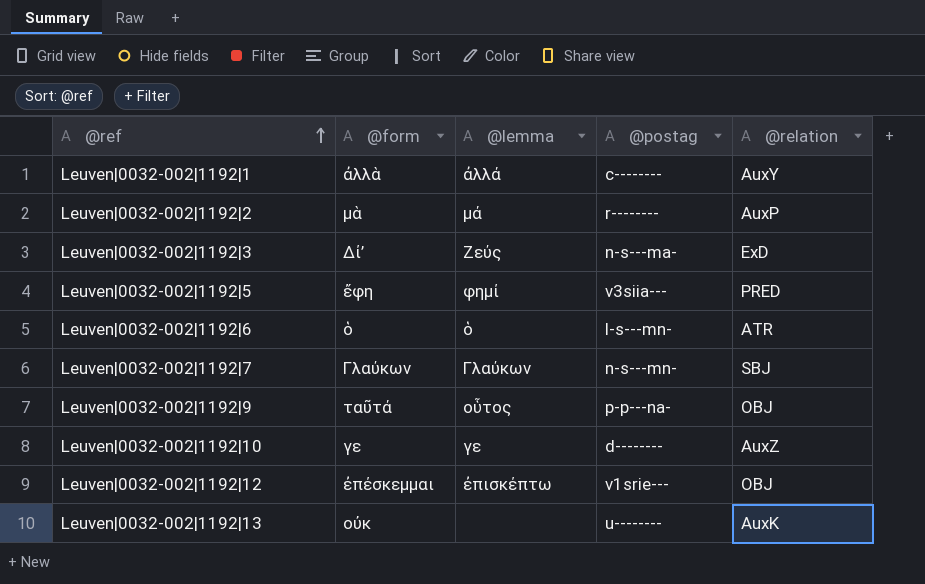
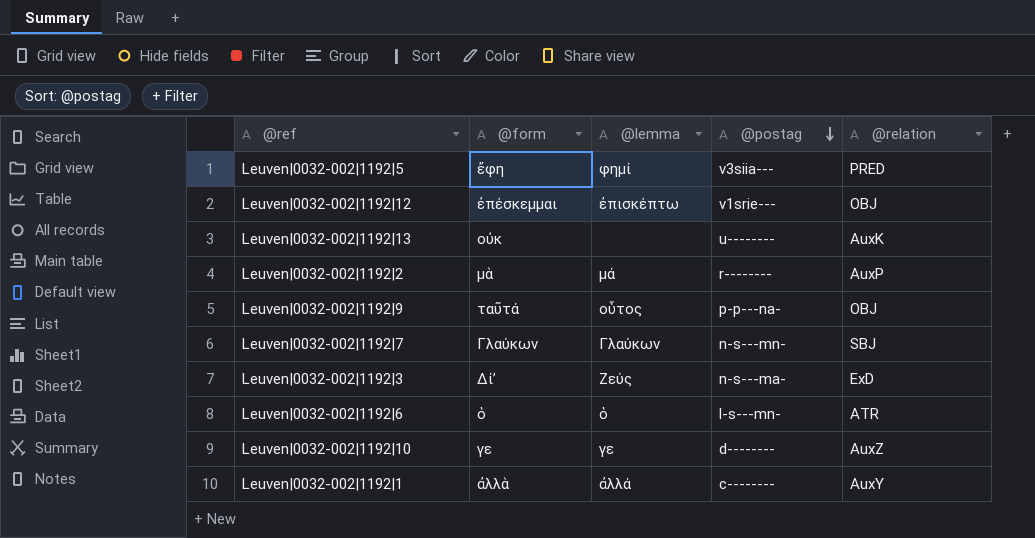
row order: @ref ascending -> @postag descending

